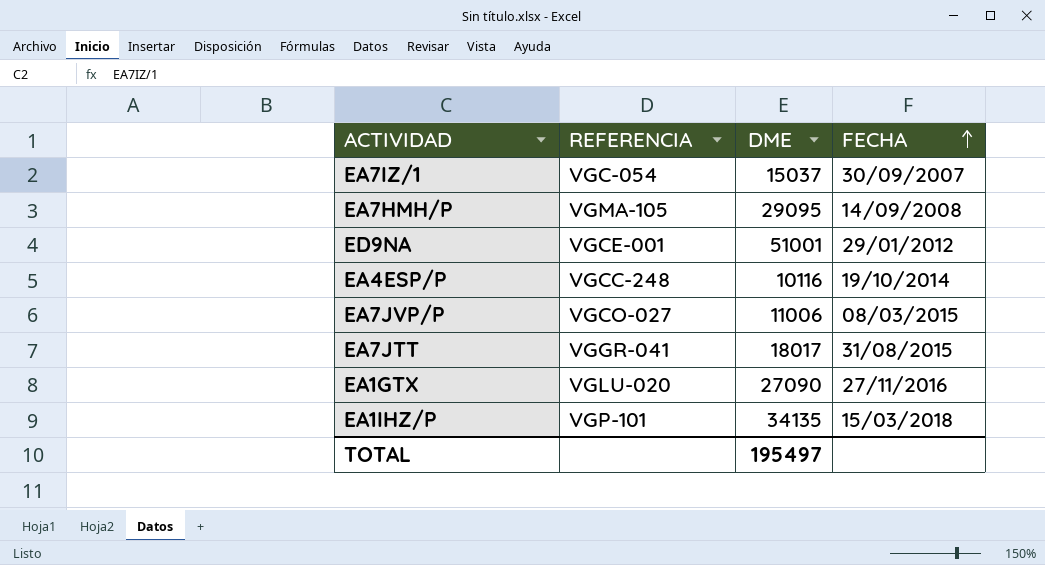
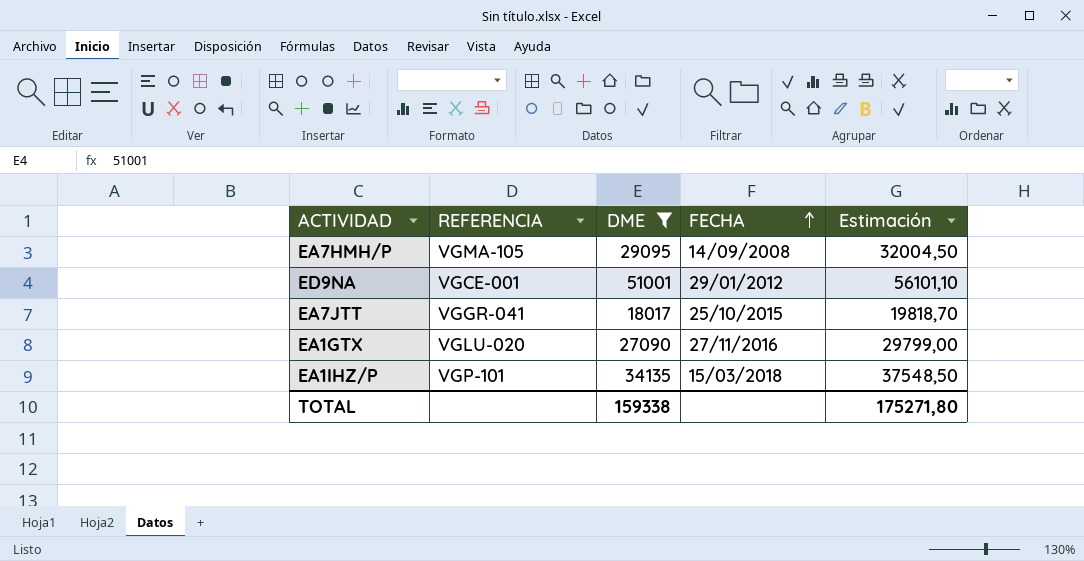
filter: none -> DME >= 18017
column Estimación | formula: none -> [DME] * 1,1
EA7JTT | FECHA: 31/08/2015 -> 25/10/2015
TOTAL | DME: 195497 -> 159338

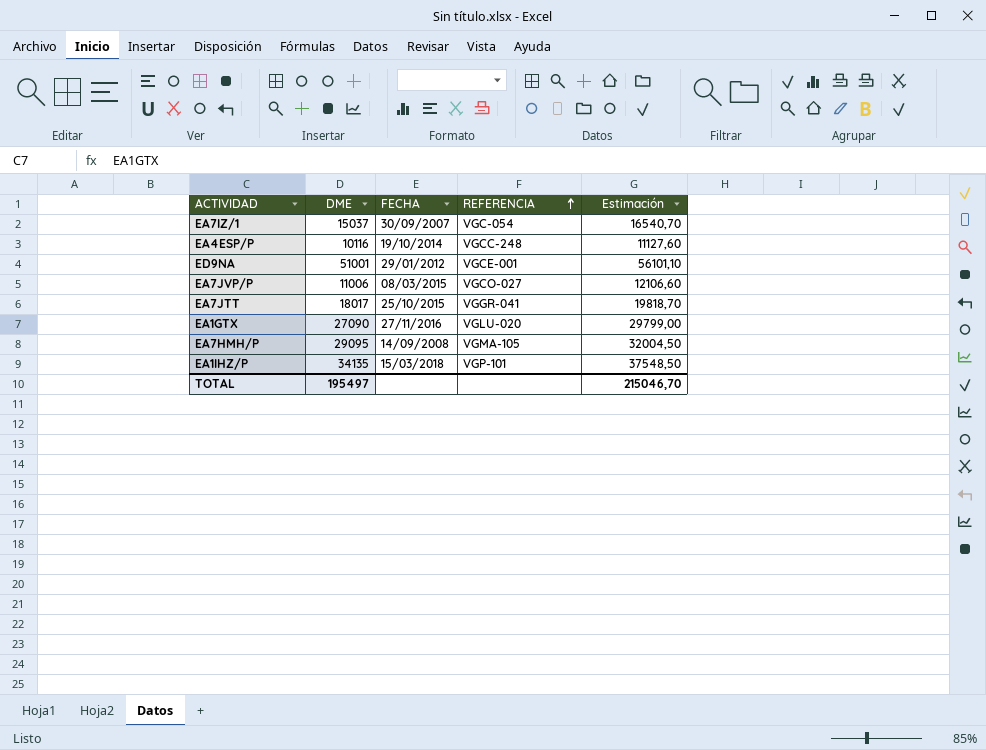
filter: DME >= 18017 -> none
row order: FECHA ascending -> REFERENCIA ascending
column REFERENCIA | position: 2 -> 4
TOTAL | DME: 159338 -> 195497
TOTAL | Estimación: 175271,80 -> 215046,70

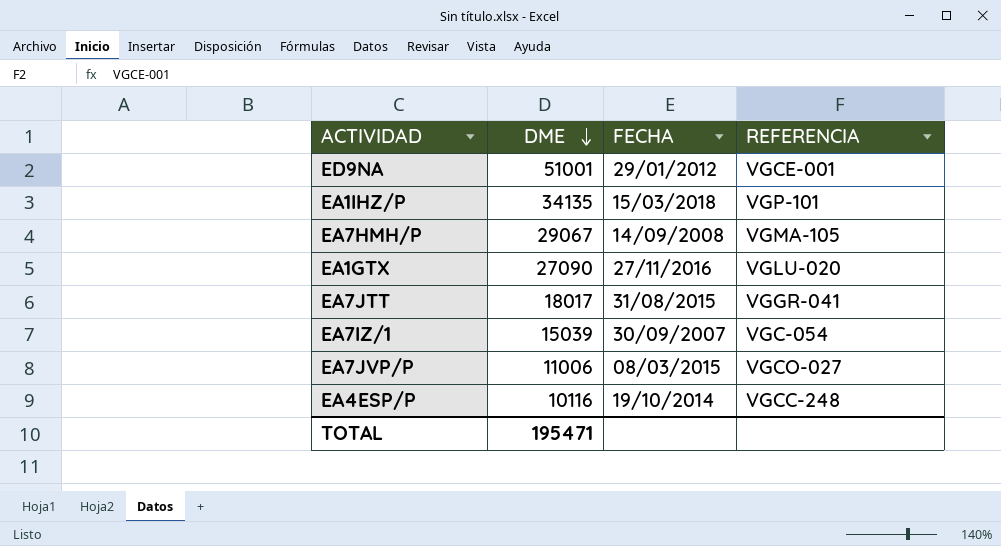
row order: REFERENCIA ascending -> DME descending
column Estimación | formula: [DME] * 1,1 -> none
EA7HMH/P | DME: 29095 -> 29067
EA7JTT | FECHA: 25/10/2015 -> 31/08/2015
EA7IZ/1 | DME: 15037 -> 15039
TOTAL | DME: 195497 -> 195471

